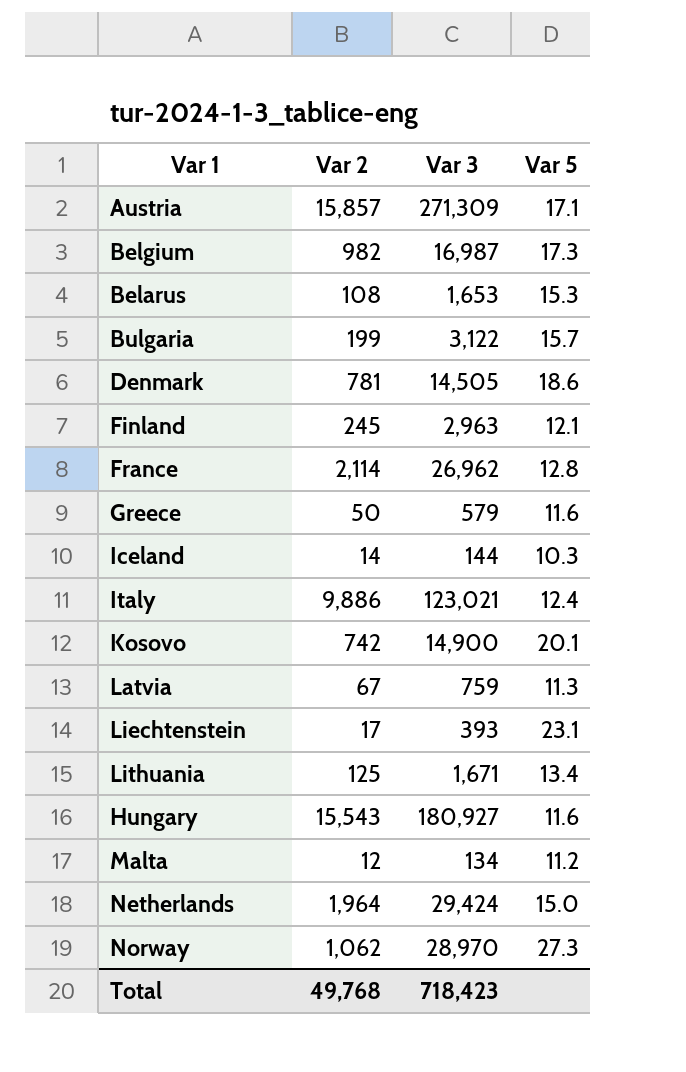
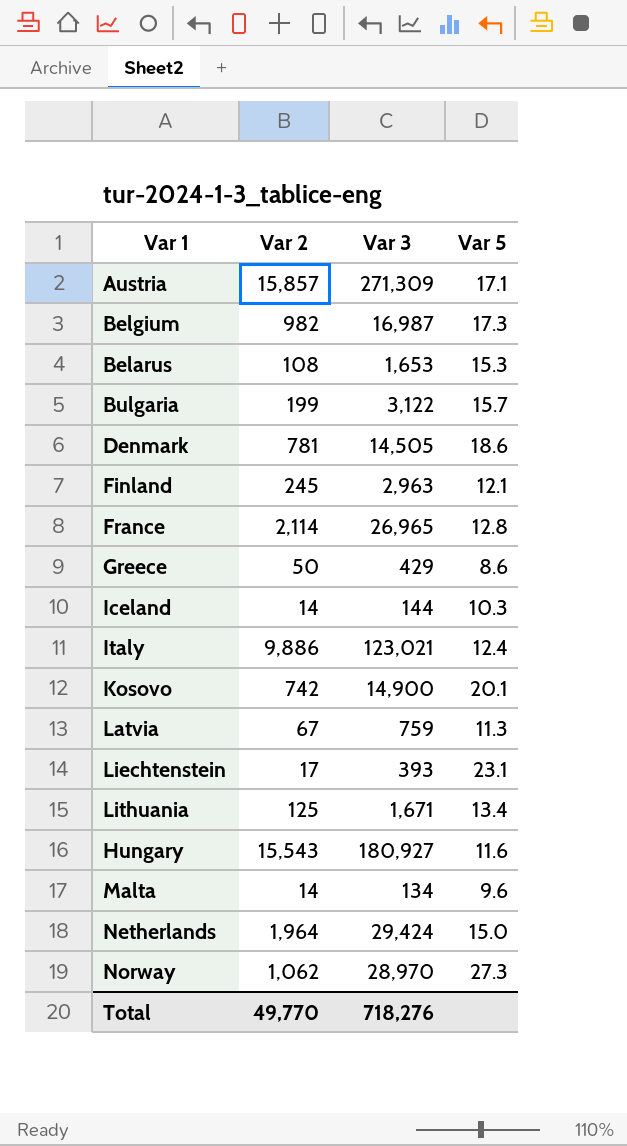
France | Var 3: 26,962 -> 26,965
Greece | Var 3: 579 -> 429
Greece | Var 5: 11.6 -> 8.6
Malta | Var 2: 12 -> 14
Malta | Var 5: 11.2 -> 9.6
Total | Var 2: 49,768 -> 49,770
Total | Var 3: 718,423 -> 718,276

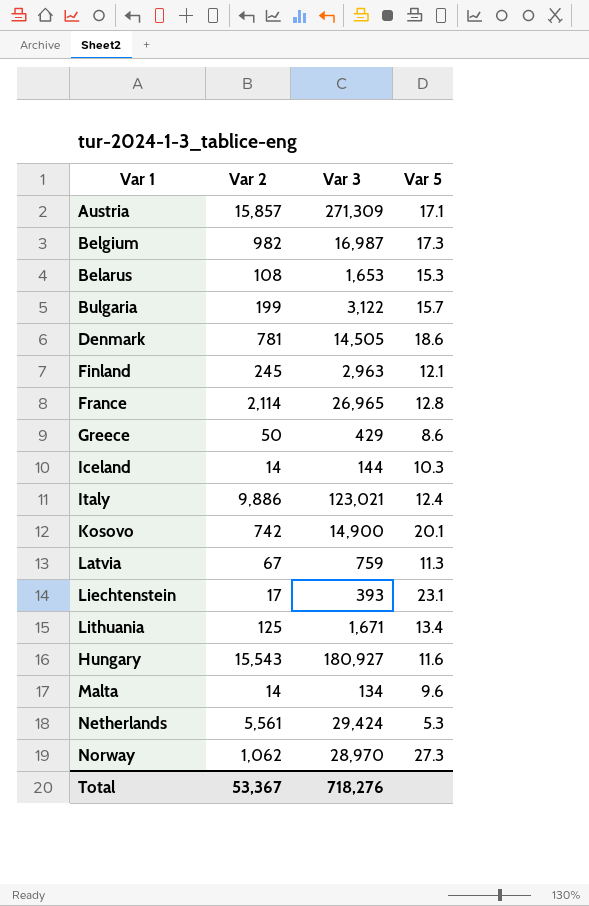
Netherlands | Var 2: 1,964 -> 5,561
Netherlands | Var 5: 15.0 -> 5.3
Total | Var 2: 49,770 -> 53,367

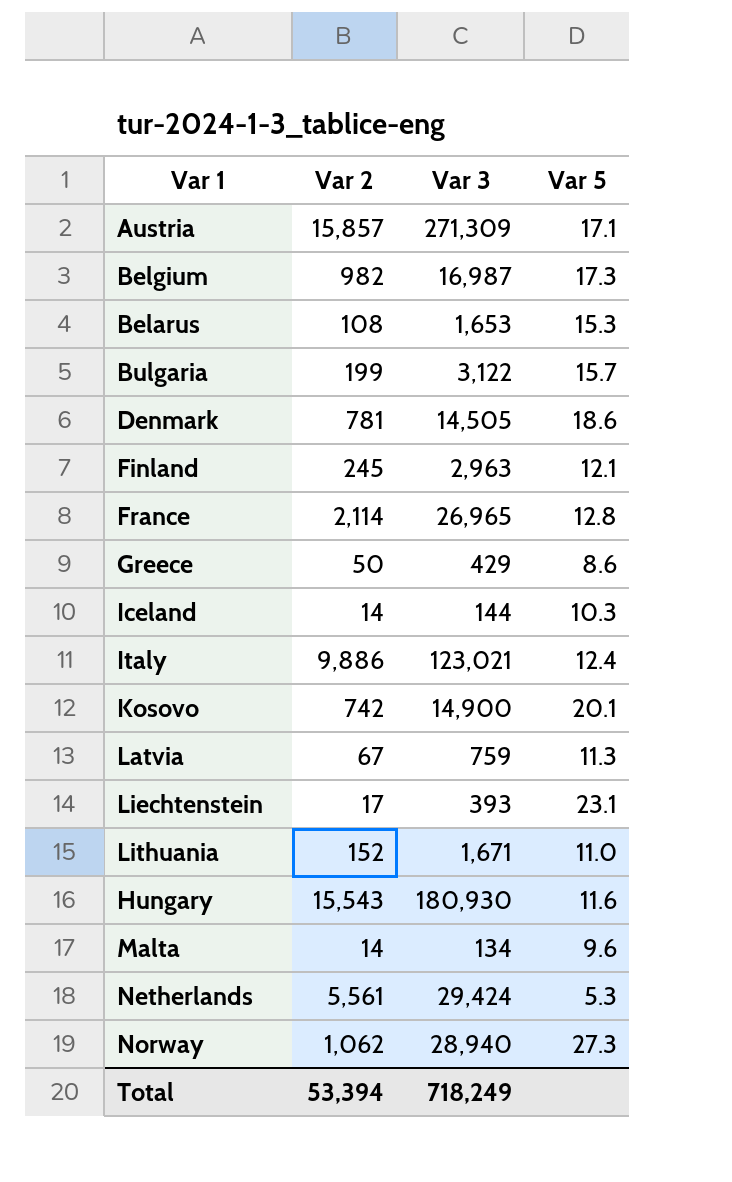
Lithuania | Var 2: 125 -> 152
Lithuania | Var 5: 13.4 -> 11.0
Hungary | Var 3: 180,927 -> 180,930
Norway | Var 3: 28,970 -> 28,940
Total | Var 2: 53,367 -> 53,394
Total | Var 3: 718,276 -> 718,249

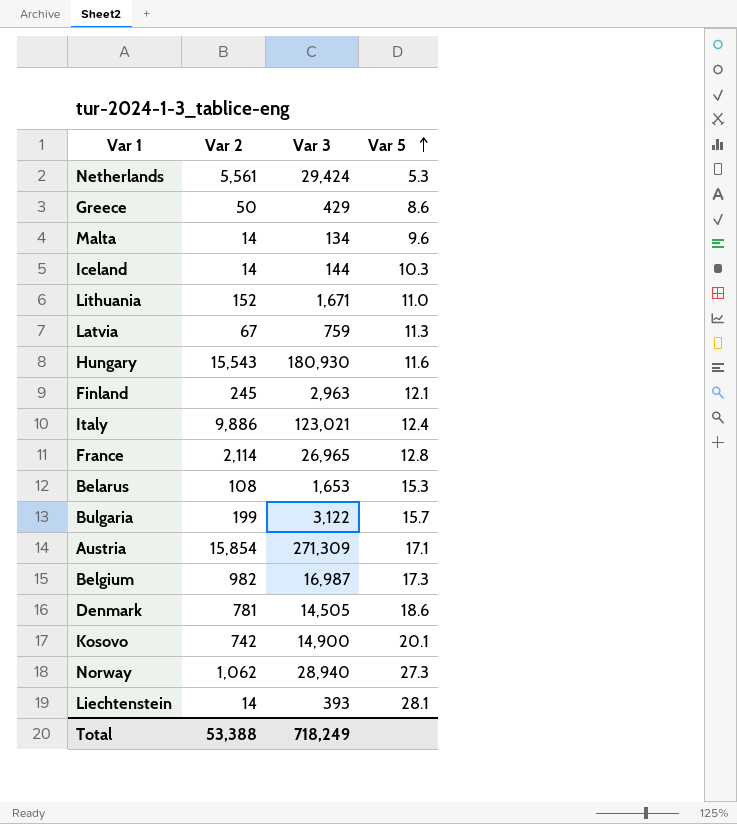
row order: none -> Var 5 ascending
Austria | Var 2: 15,857 -> 15,854
Liechtenstein | Var 2: 17 -> 14
Liechtenstein | Var 5: 23.1 -> 28.1
Total | Var 2: 53,394 -> 53,388

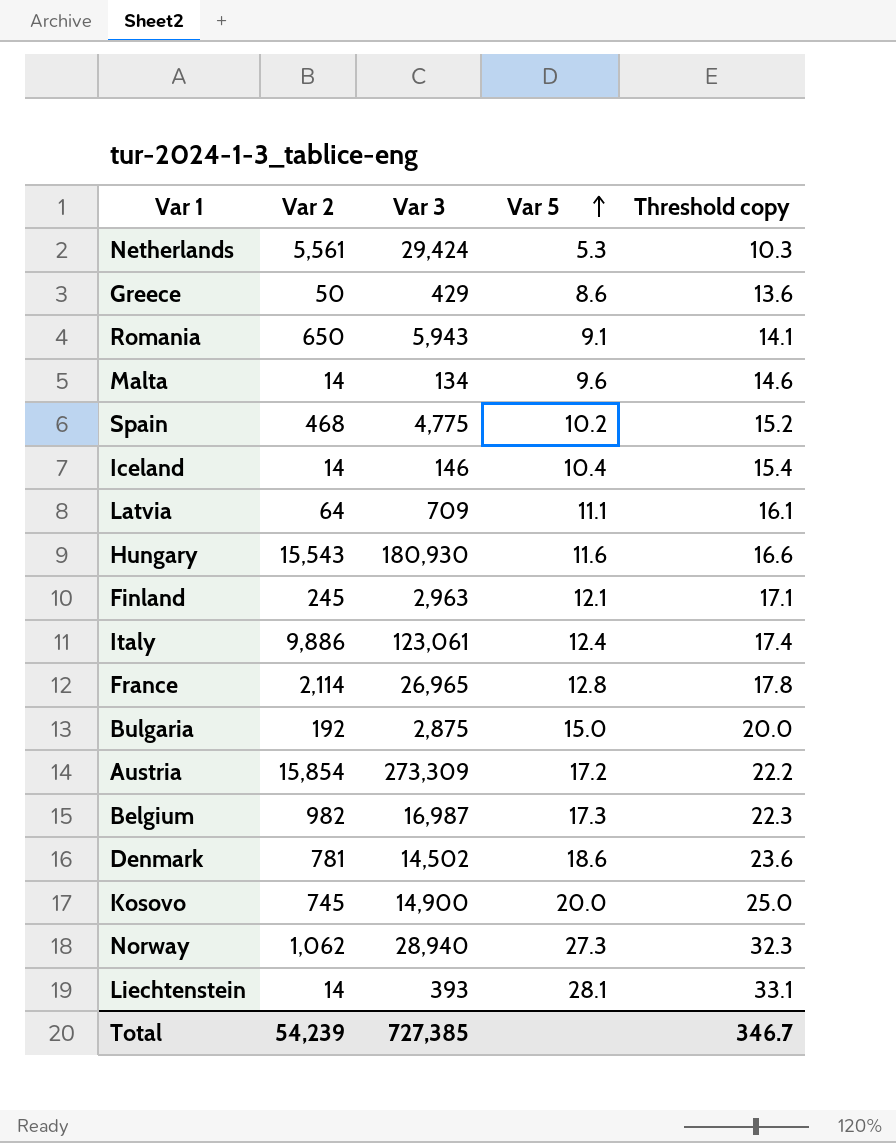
column Threshold copy | formula: none -> [Var 5] + 5
row Lithuania: 152 | 1,671 | 11.0 -> none
row Belarus: 108 | 1,653 | 15.3 -> none
row Romania: none -> 650 | 5,943 | 9.1 | 14.1
row Spain: none -> 468 | 4,775 | 10.2 | 15.2
Iceland | Var 3: 144 -> 146
Iceland | Var 5: 10.3 -> 10.4
Latvia | Var 2: 67 -> 64
Latvia | Var 3: 759 -> 709
Latvia | Var 5: 11.3 -> 11.1
Italy | Var 3: 123,021 -> 123,061
Bulgaria | Var 2: 199 -> 192
Bulgaria | Var 3: 3,122 -> 2,875
Bulgaria | Var 5: 15.7 -> 15.0
Austria | Var 3: 271,309 -> 273,309
Austria | Var 5: 17.1 -> 17.2
Denmark | Var 3: 14,505 -> 14,502
Kosovo | Var 2: 742 -> 745
Kosovo | Var 5: 20.1 -> 20.0
Total | Var 2: 53,388 -> 54,239
Total | Var 3: 718,249 -> 727,385

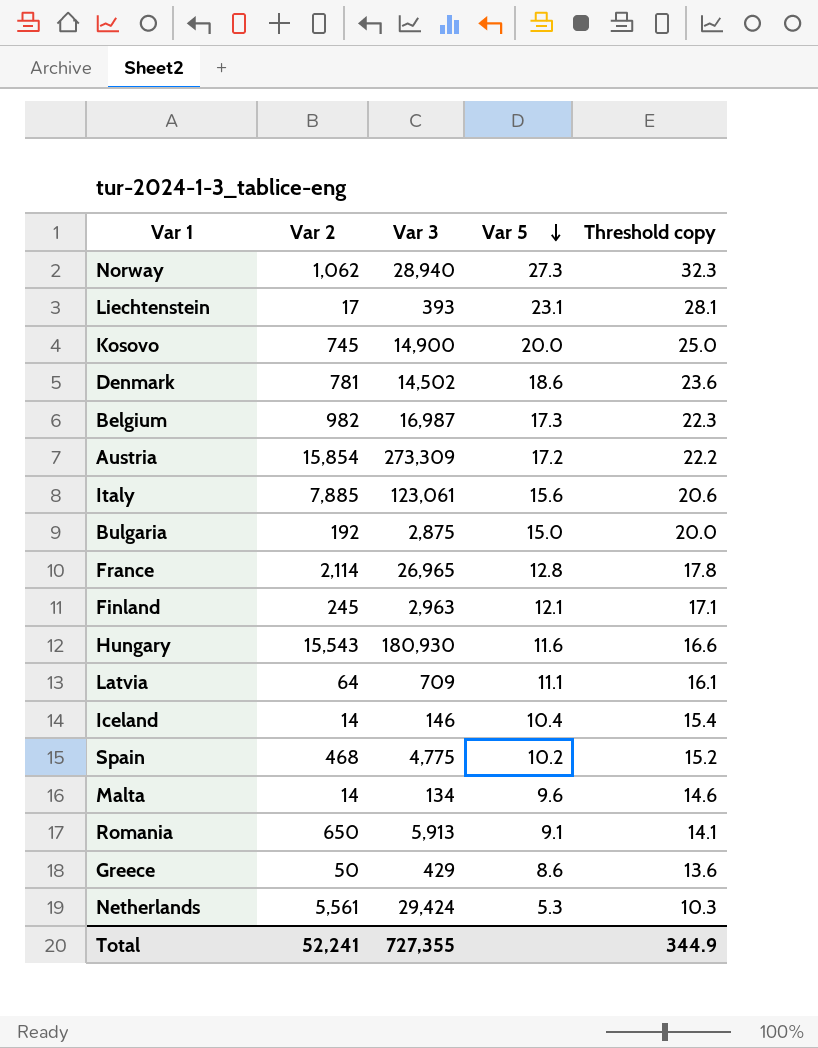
row order: Var 5 ascending -> Var 5 descending
Liechtenstein | Var 2: 14 -> 17
Liechtenstein | Var 5: 28.1 -> 23.1
Liechtenstein | Threshold copy: 33.1 -> 28.1
Italy | Var 2: 9,886 -> 7,885
Italy | Var 5: 12.4 -> 15.6
Italy | Threshold copy: 17.4 -> 20.6
Romania | Var 3: 5,943 -> 5,913
Total | Var 2: 54,239 -> 52,241
Total | Var 3: 727,385 -> 727,355
Total | Threshold copy: 346.7 -> 344.9

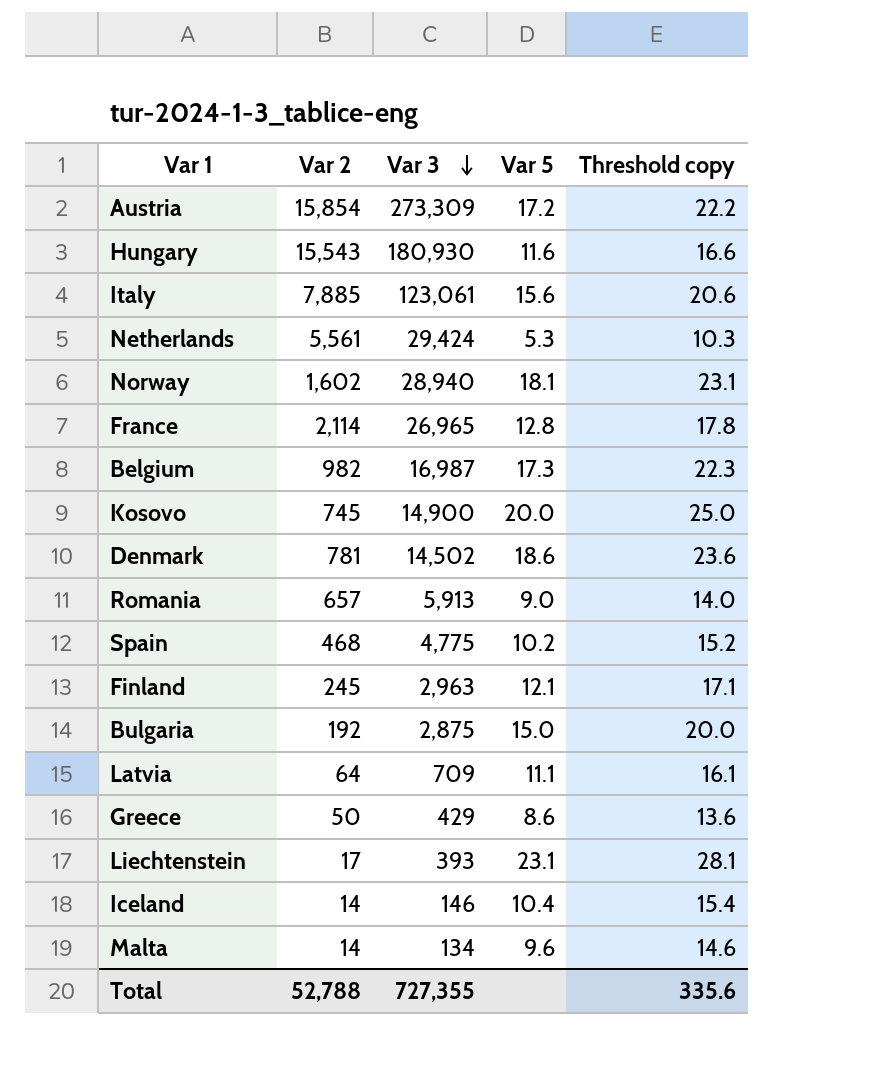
row order: Var 5 descending -> Var 3 descending
Norway | Var 2: 1,062 -> 1,602
Norway | Var 5: 27.3 -> 18.1
Norway | Threshold copy: 32.3 -> 23.1
Romania | Var 2: 650 -> 657
Romania | Var 5: 9.1 -> 9.0
Romania | Threshold copy: 14.1 -> 14.0
Total | Var 2: 52,241 -> 52,788
Total | Threshold copy: 344.9 -> 335.6

